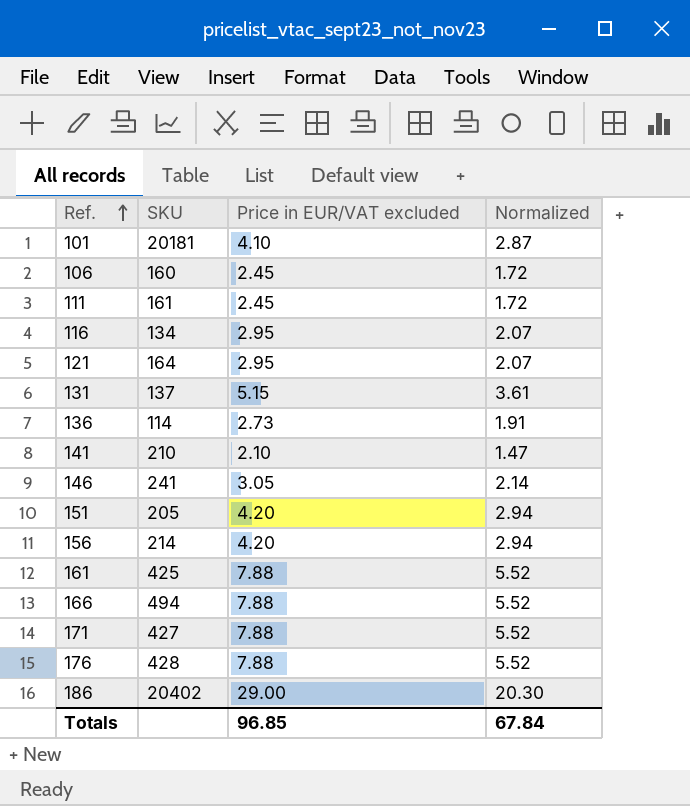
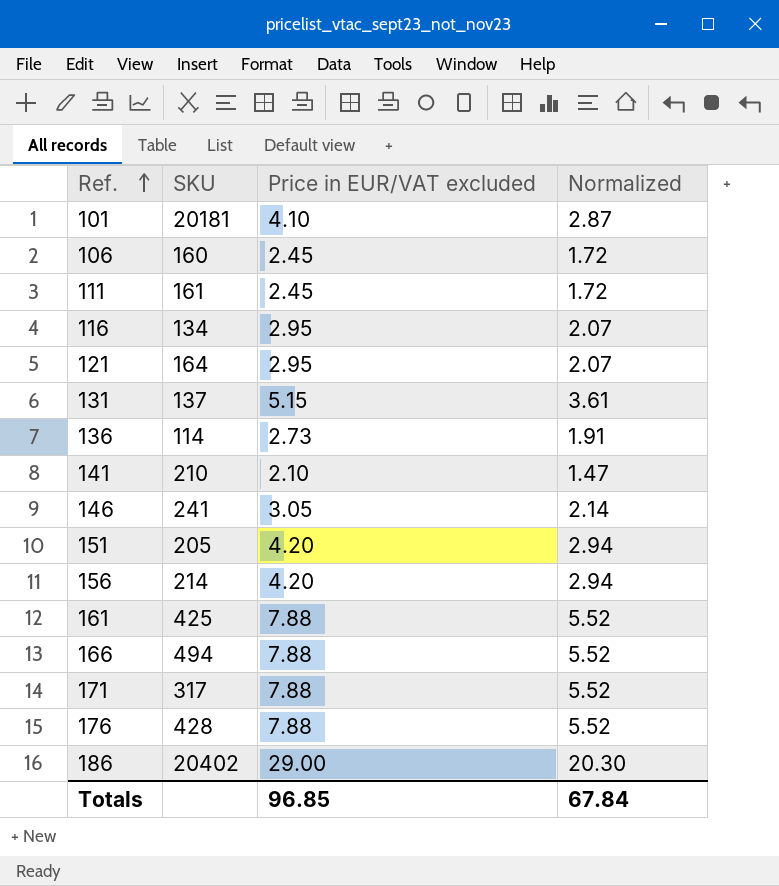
171 | SKU: 427 -> 317

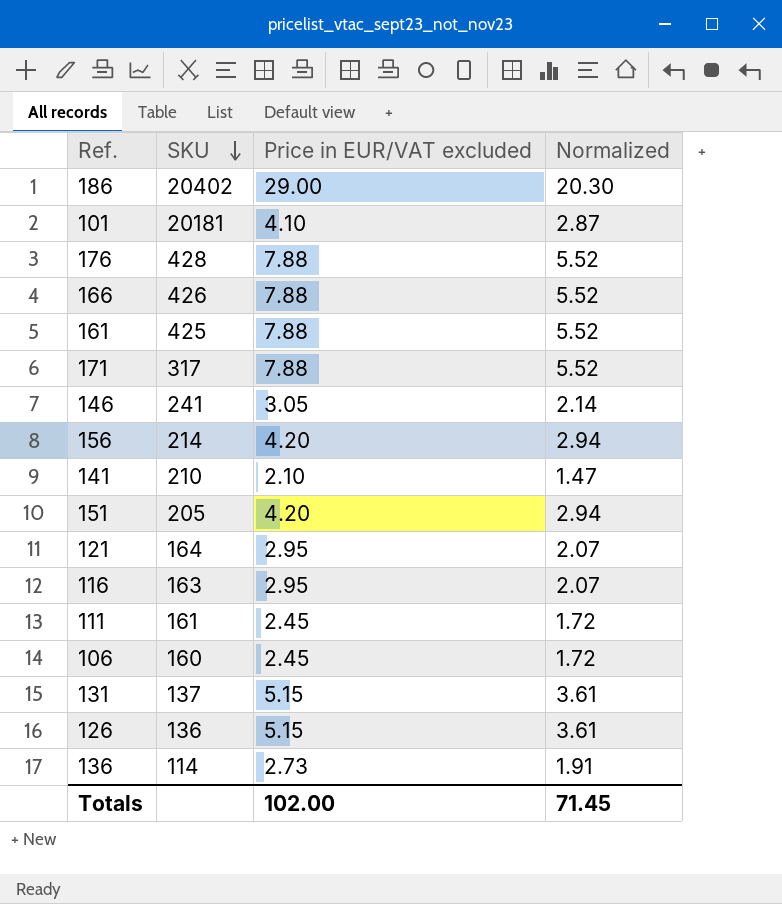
row order: Ref. ascending -> SKU descending
166 | SKU: 494 -> 426
116 | SKU: 134 -> 163
row 126: none -> 136 | 5.15 | 3.61
Totals | Price in EUR/VAT excluded: 96.85 -> 102.00
Totals | Normalized: 67.84 -> 71.45

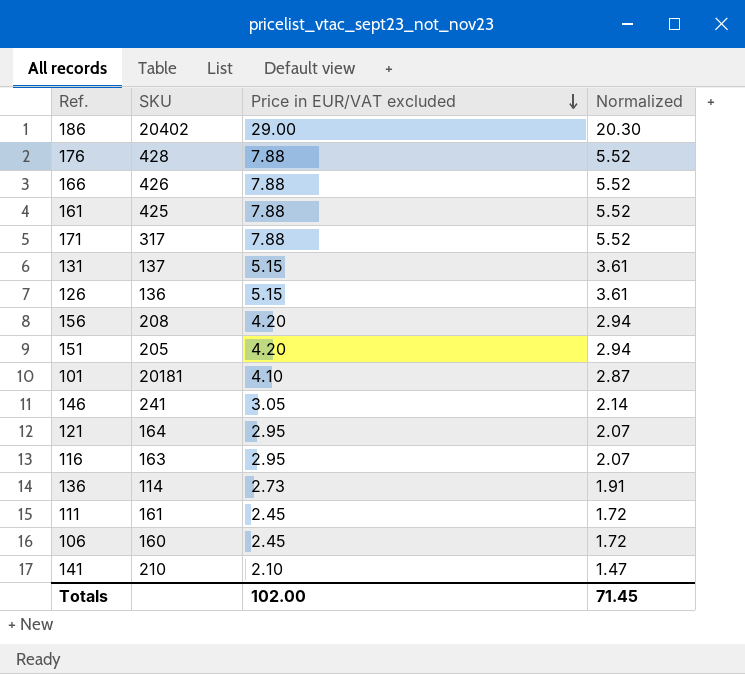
row order: SKU descending -> Price in EUR/VAT excluded descending
156 | SKU: 214 -> 208

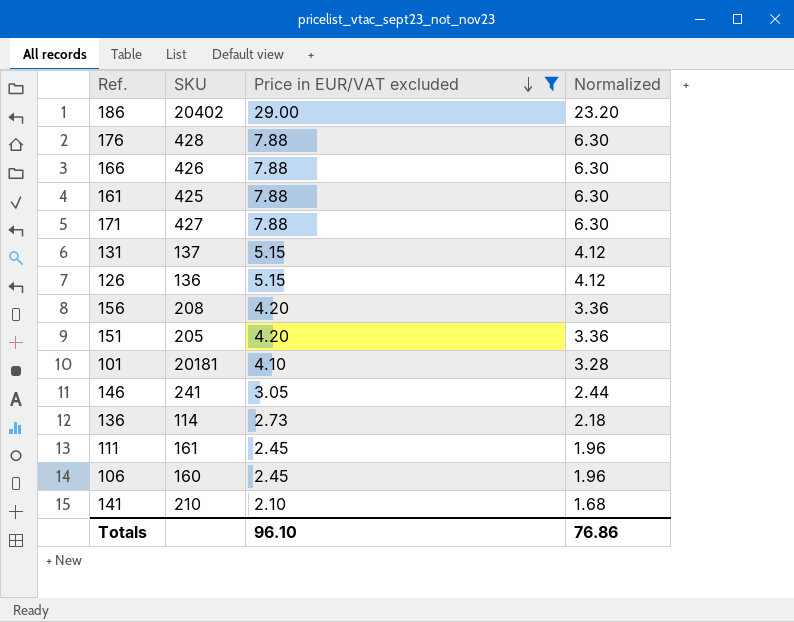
filter: none -> Price in EUR/VAT excluded != 2.95
column Normalized | formula: [Price in EUR/VAT excluded] * 0.7 -> [Price in EUR/VAT excluded] * 0.8
171 | SKU: 317 -> 427
Totals | Price in EUR/VAT excluded: 102.00 -> 96.10
Totals | Normalized: 71.45 -> 76.86

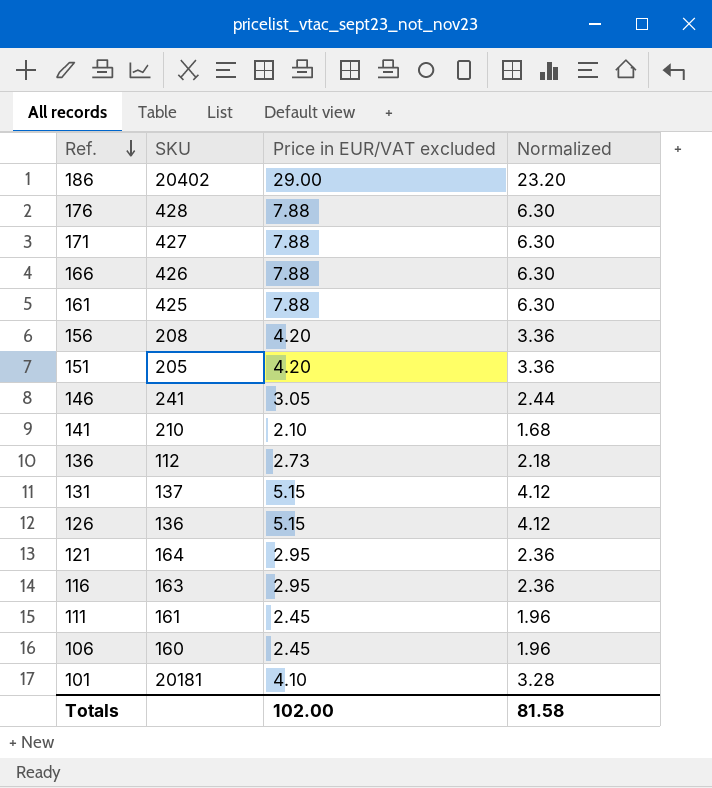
filter: Price in EUR/VAT excluded != 2.95 -> none
row order: Price in EUR/VAT excluded descending -> Ref. descending
136 | SKU: 114 -> 112
Totals | Price in EUR/VAT excluded: 96.10 -> 102.00
Totals | Normalized: 76.86 -> 81.58

